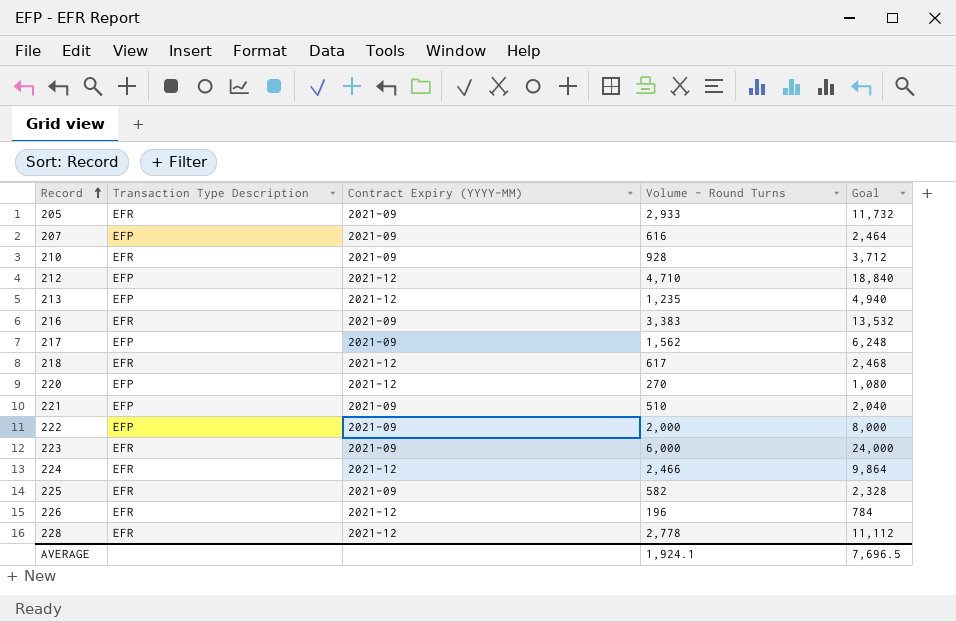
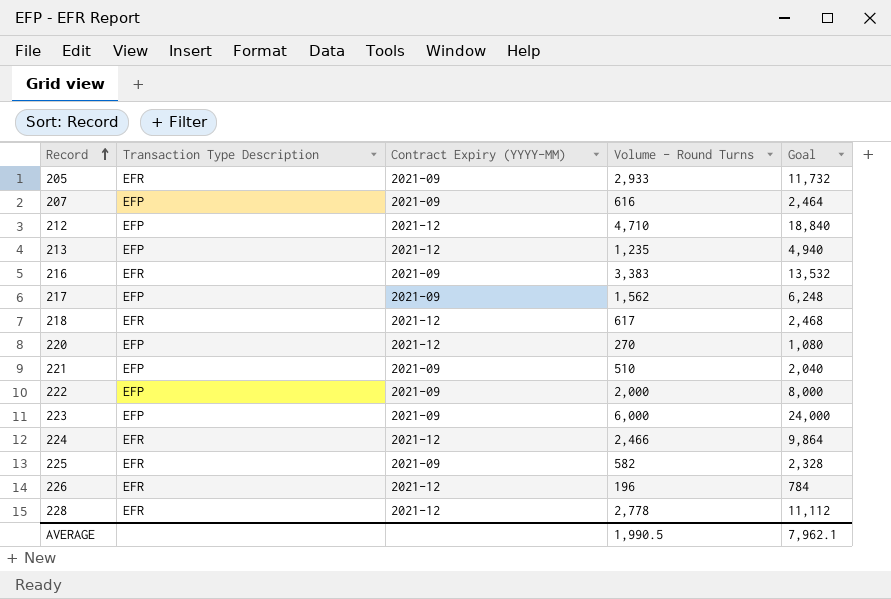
row 210: EFR | 2021-09 | 928 | 3,712 -> none
223 | Transaction Type Description: EFR -> EFP
AVERAGE | Volume - Round Turns: 1,924.1 -> 1,990.5
AVERAGE | Goal: 7,696.5 -> 7,962.1

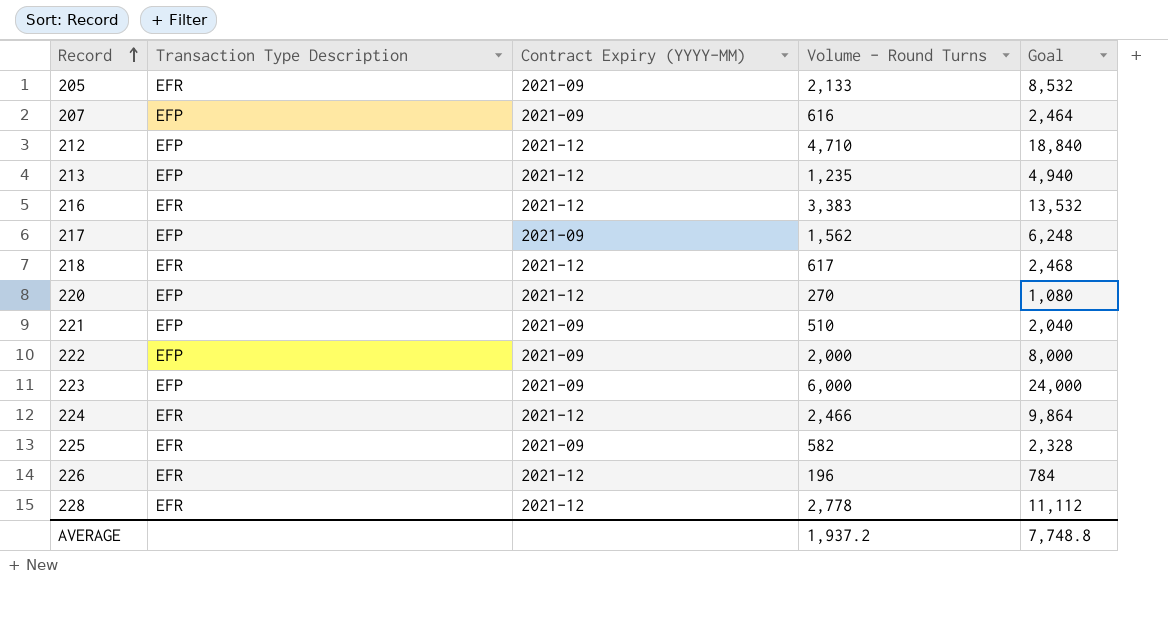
205 | Volume - Round Turns: 2,933 -> 2,133
205 | Goal: 11,732 -> 8,532
216 | Contract Expiry (YYYY-MM): 2021-09 -> 2021-12
AVERAGE | Volume - Round Turns: 1,990.5 -> 1,937.2
AVERAGE | Goal: 7,962.1 -> 7,748.8

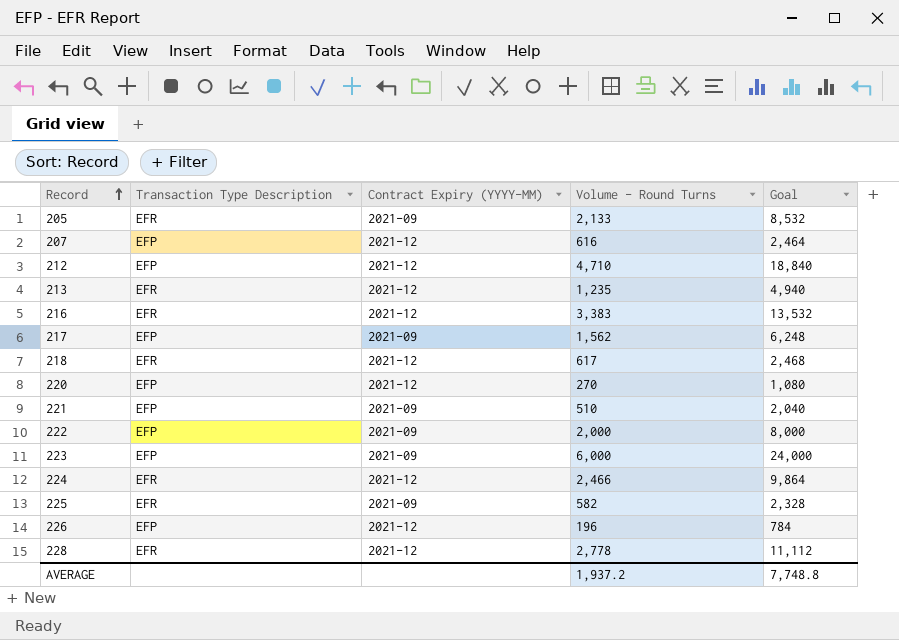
207 | Contract Expiry (YYYY-MM): 2021-09 -> 2021-12
213 | Transaction Type Description: EFP -> EFR
226 | Transaction Type Description: EFR -> EFP

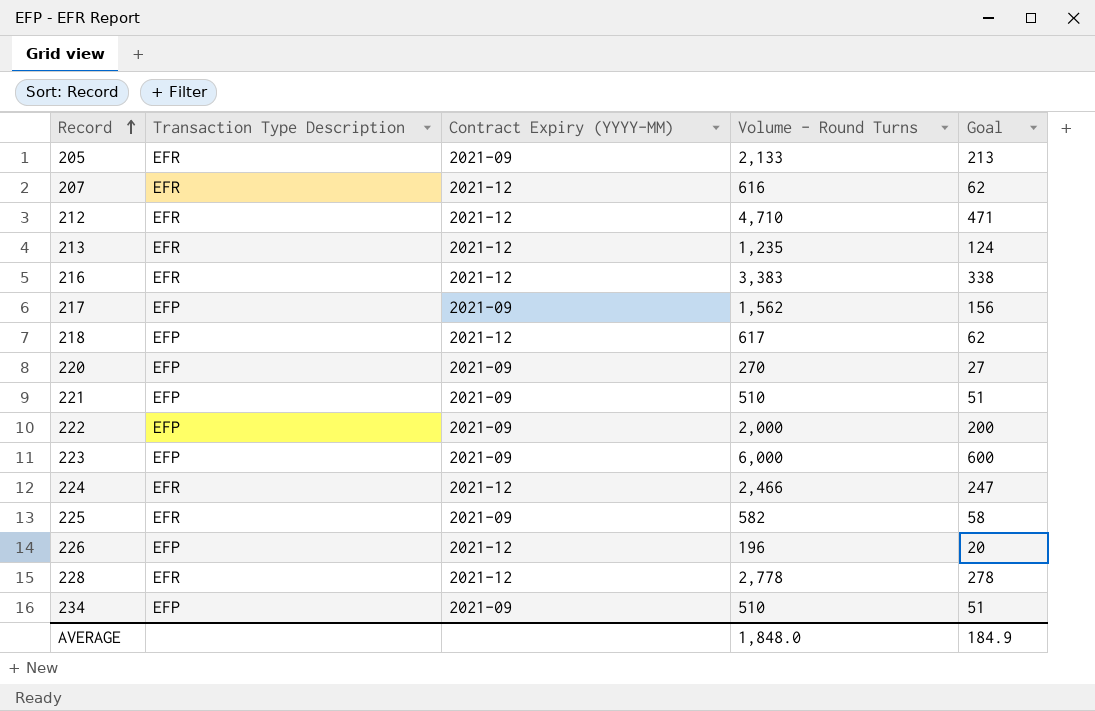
column Goal | formula: [Volume - Round Turns] * 4 -> [Volume - Round Turns] * 0.1
207 | Transaction Type Description: EFP -> EFR
212 | Transaction Type Description: EFP -> EFR
218 | Transaction Type Description: EFR -> EFP
220 | Contract Expiry (YYYY-MM): 2021-12 -> 2021-09
row 234: none -> EFP | 2021-09 | 510 | 51
AVERAGE | Volume - Round Turns: 1,937.2 -> 1,848.0
AVERAGE | Goal: 7,748.8 -> 184.9

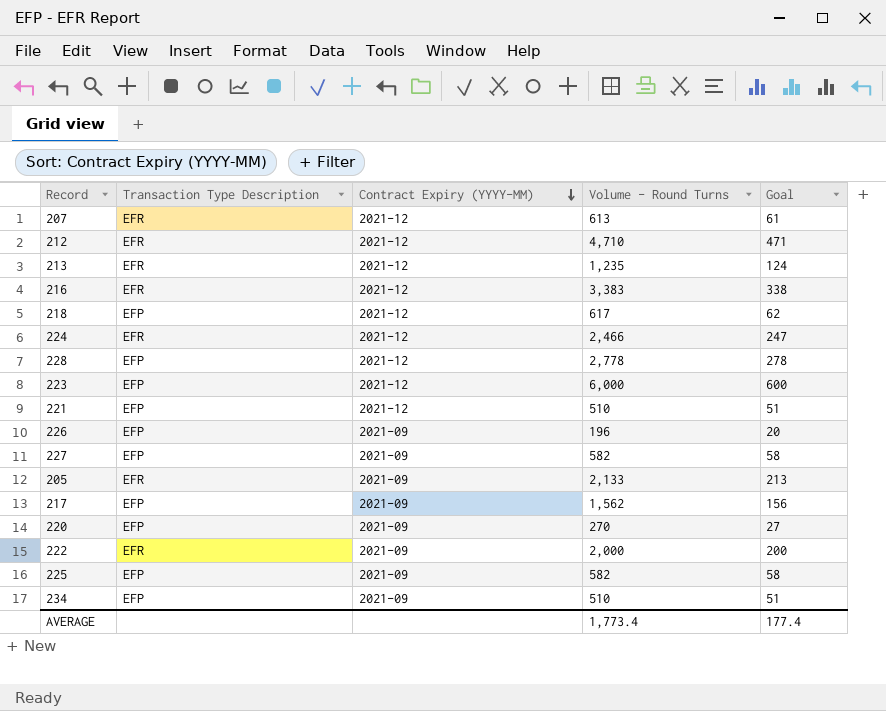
row order: Record ascending -> Contract Expiry (YYYY-MM) descending
207 | Volume - Round Turns: 616 -> 613
207 | Goal: 62 -> 61
228 | Transaction Type Description: EFR -> EFP
223 | Contract Expiry (YYYY-MM): 2021-09 -> 2021-12
221 | Contract Expiry (YYYY-MM): 2021-09 -> 2021-12
226 | Contract Expiry (YYYY-MM): 2021-12 -> 2021-09
row 227: none -> EFP | 2021-09 | 582 | 58
222 | Transaction Type Description: EFP -> EFR
225 | Transaction Type Description: EFR -> EFP
AVERAGE | Volume - Round Turns: 1,848.0 -> 1,773.4
AVERAGE | Goal: 184.9 -> 177.4

